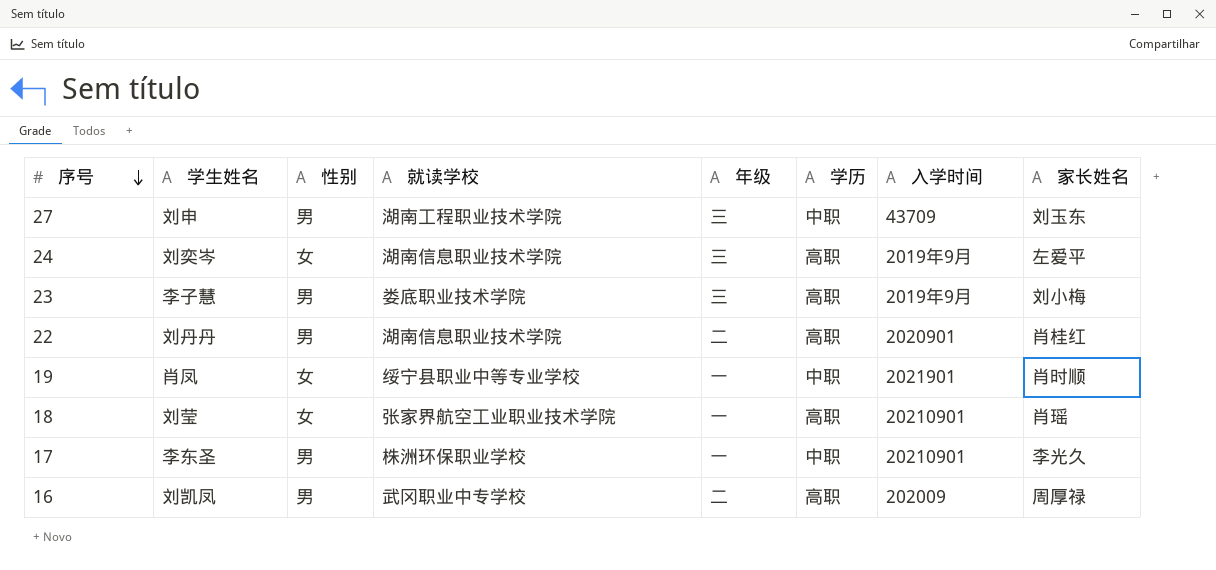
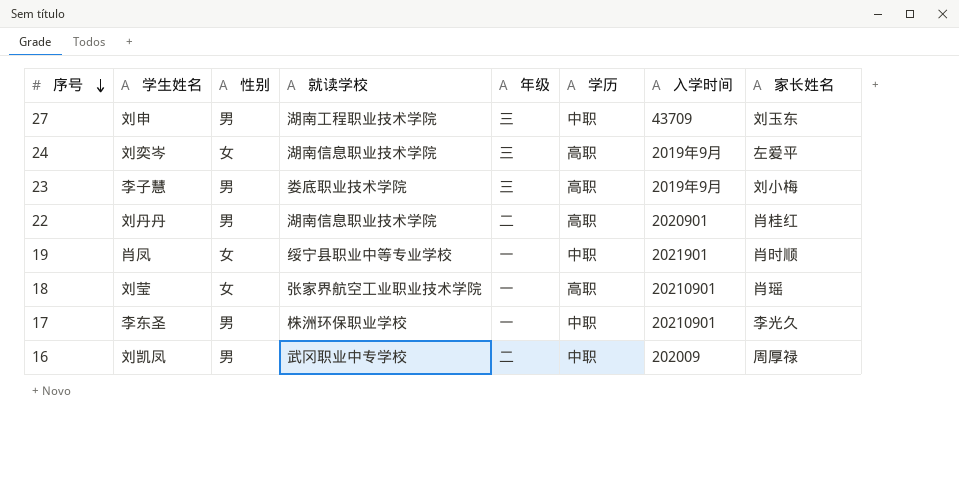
16 | 学历: 高职 -> 中职

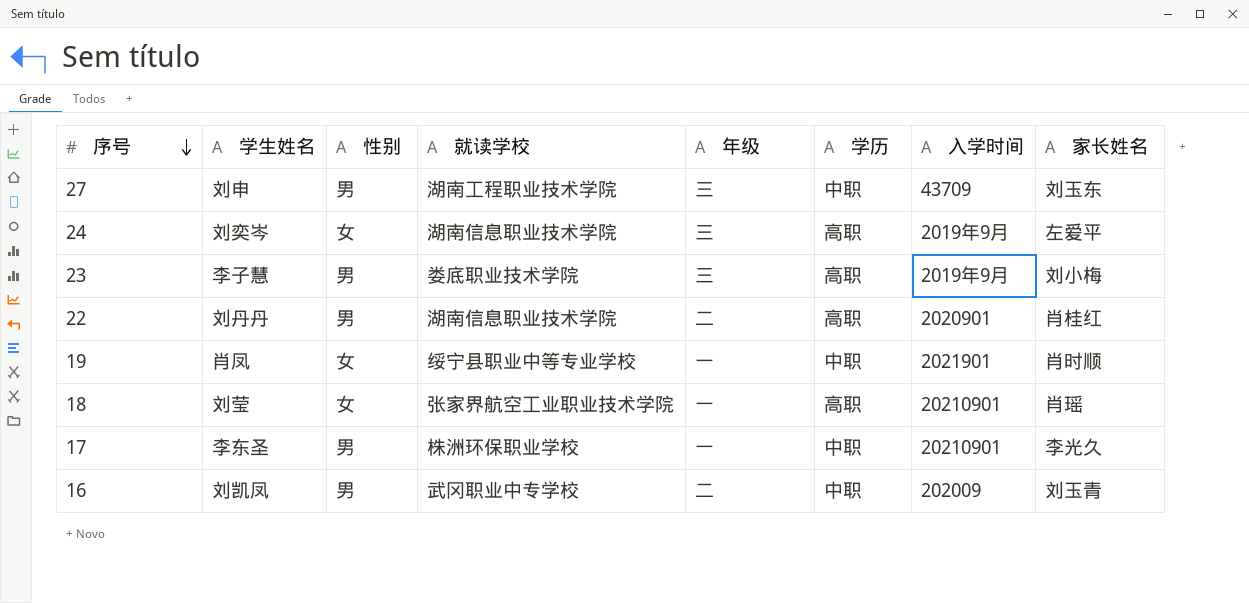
16 | 家长姓名: 周厚禄 -> 刘玉青

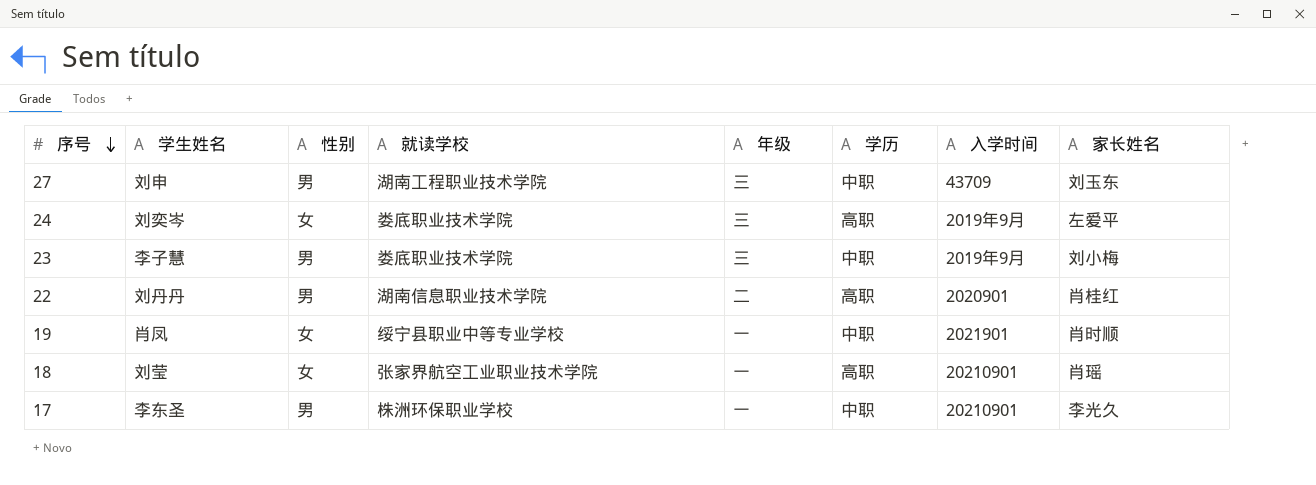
row 16: 刘凯凤 | 男 | 武冈职业中专学校 | 二 | 中职 | 202009 | 刘玉青 -> none
24 | 就读学校: 湖南信息职业技术学院 -> 娄底职业技术学院
23 | 学历: 高职 -> 中职

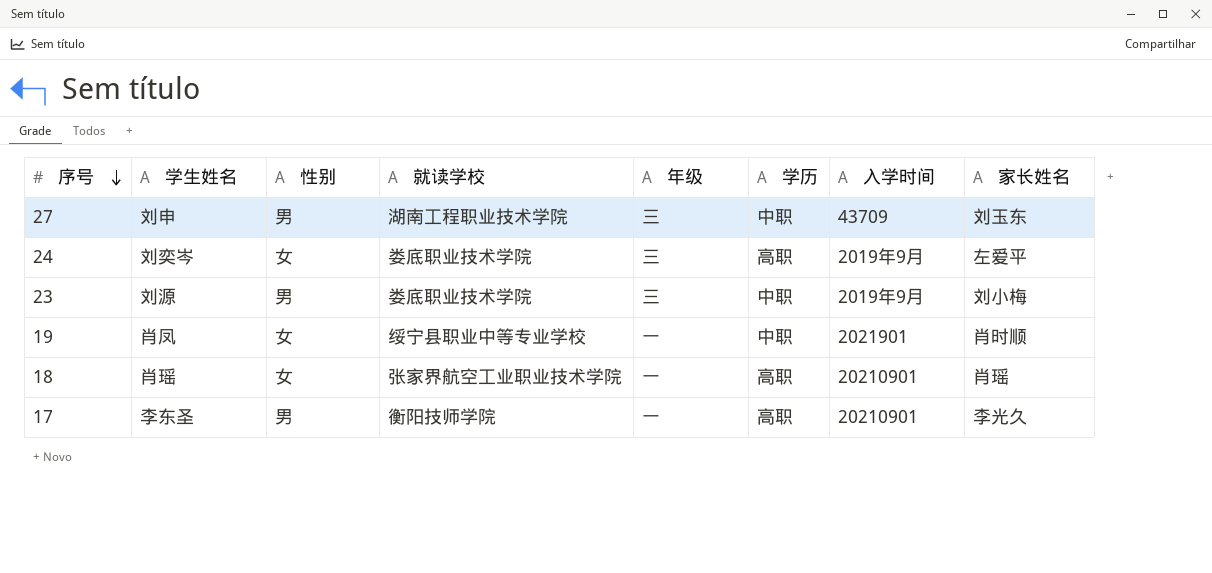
row 22: 刘丹丹 | 男 | 湖南信息职业技术学院 | 二 | 高职 | 2020901 | 肖桂红 -> none
23 | 学生姓名: 李子慧 -> 刘源
18 | 学生姓名: 刘莹 -> 肖瑶
17 | 就读学校: 株洲环保职业学校 -> 衡阳技师学院
17 | 学历: 中职 -> 高职

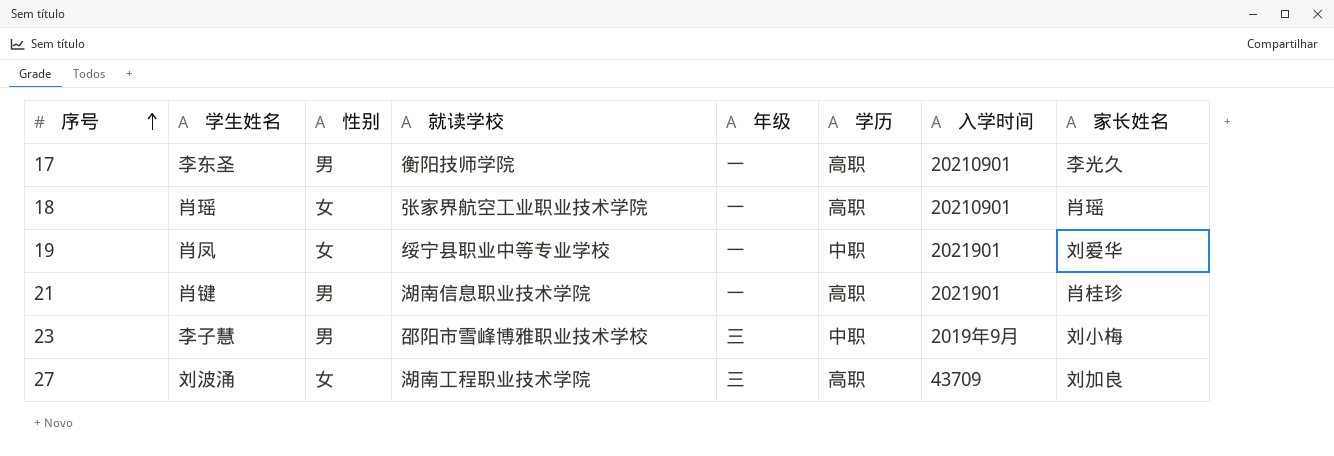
row order: 序号 descending -> 序号 ascending
row 24: 刘奕岑 | 女 | 娄底职业技术学院 | 三 | 高职 | 2019年9月 | 左爱平 -> none
19 | 家长姓名: 肖时顺 -> 刘爱华
row 21: none -> 肖键 | 男 | 湖南信息职业技术学院 | 一 | 高职 | 2021901 | 肖桂珍
23 | 学生姓名: 刘源 -> 李子慧
23 | 就读学校: 娄底职业技术学院 -> 邵阳市雪峰博雅职业技术学校
27 | 学生姓名: 刘申 -> 刘波涌
27 | 性别: 男 -> 女
27 | 学历: 中职 -> 高职
27 | 家长姓名: 刘玉东 -> 刘加良

